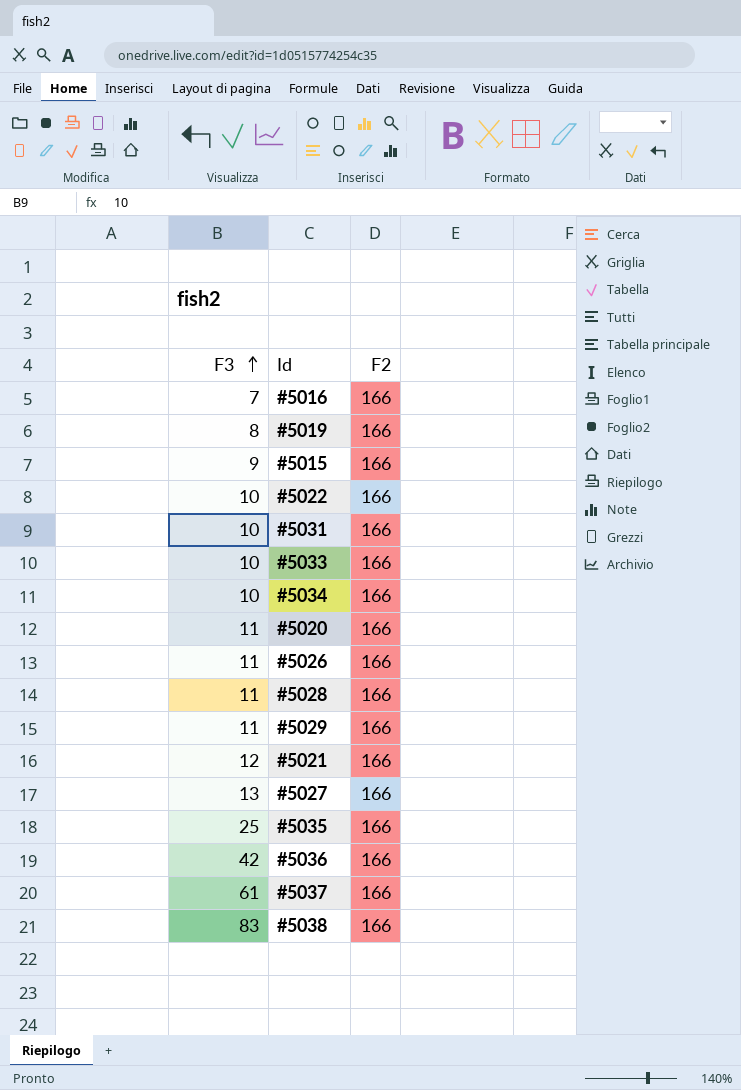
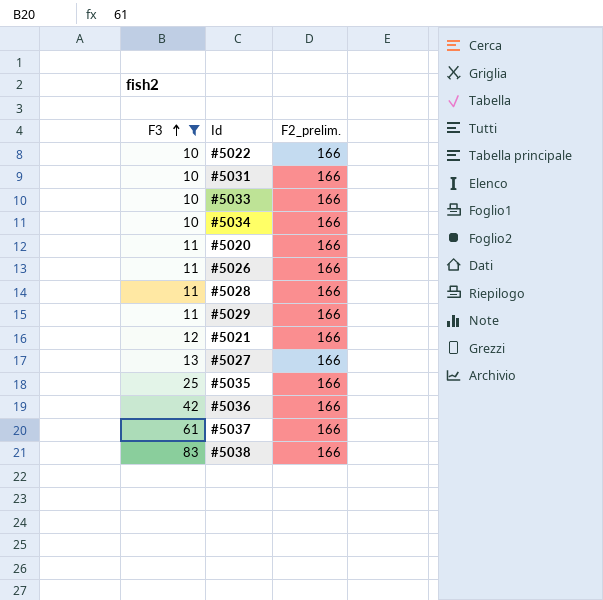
filter: none -> F3 >= 10
column name: F2 -> F2_prelim.

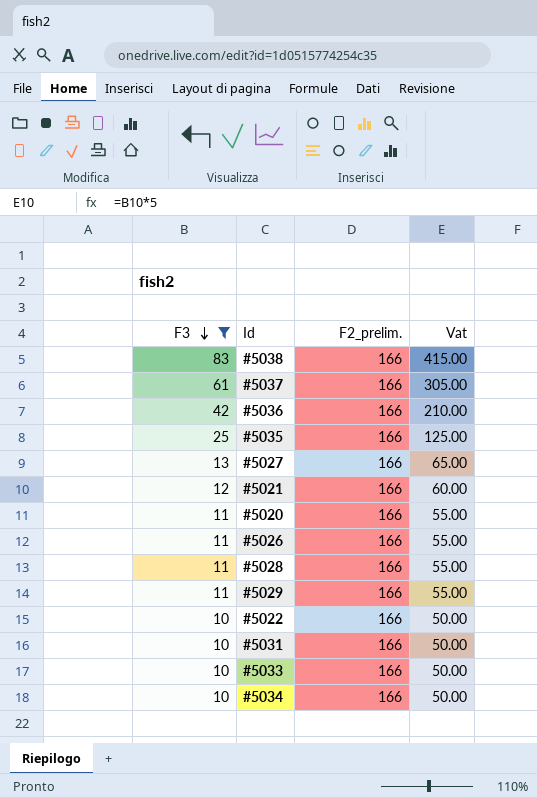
row order: F3 ascending -> F3 descending
column Vat | formula: none -> [F3] * 5

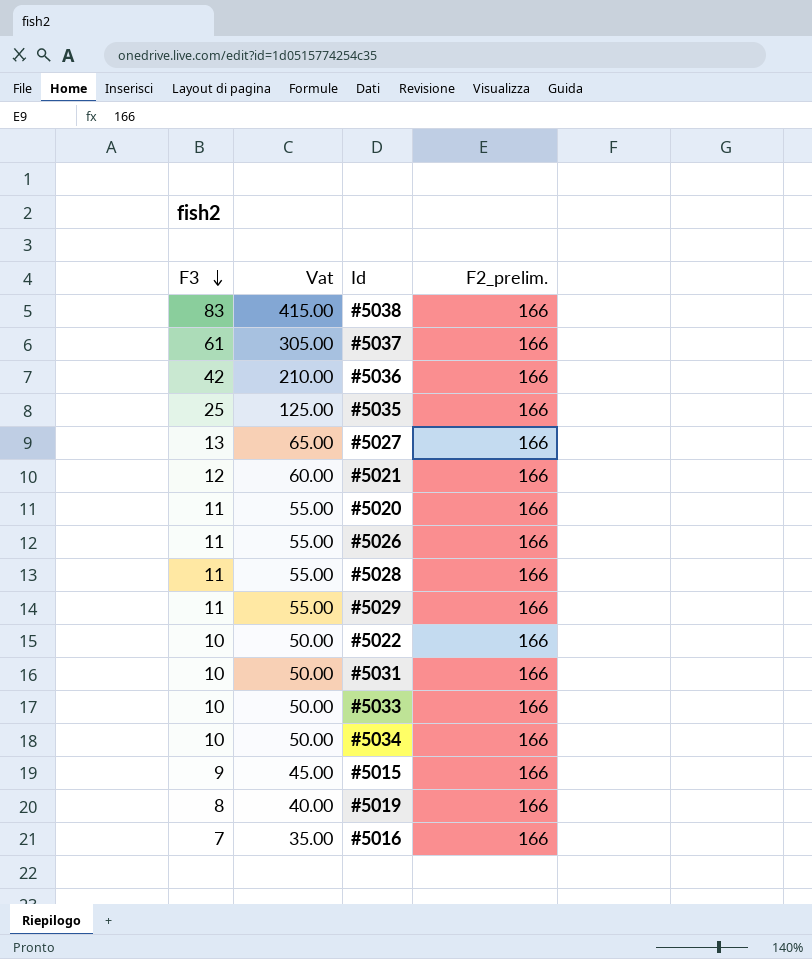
filter: F3 >= 10 -> none
column Vat | position: 4 -> 2

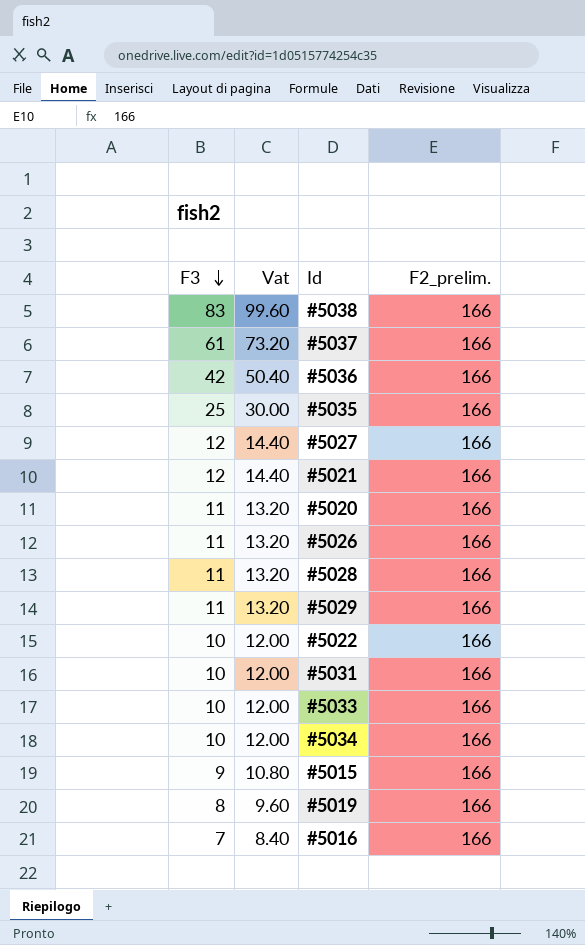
column Vat | formula: [F3] * 5 -> [F3] * 1.2
#5027 | F3: 13 -> 12

